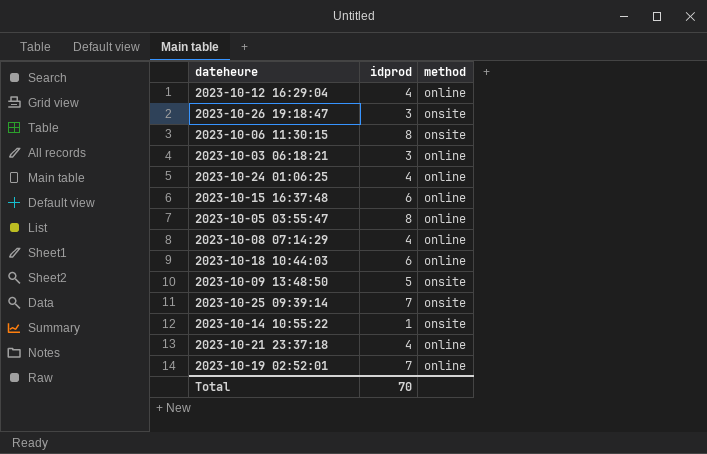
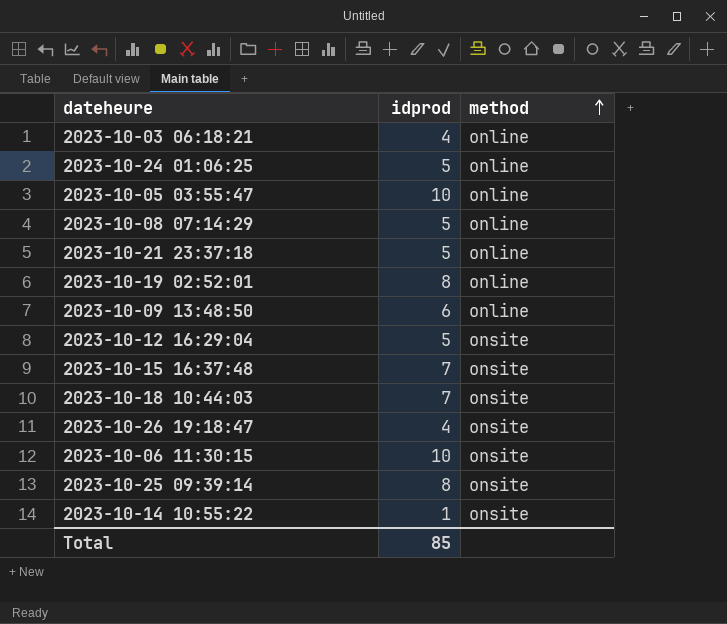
row order: none -> method ascending
2023-10-03 06:18:21 | idprod: 3 -> 4
2023-10-24 01:06:25 | idprod: 4 -> 5
2023-10-05 03:55:47 | idprod: 8 -> 10
2023-10-08 07:14:29 | idprod: 4 -> 5
2023-10-21 23:37:18 | idprod: 4 -> 5
2023-10-19 02:52:01 | idprod: 7 -> 8
2023-10-09 13:48:50 | idprod: 5 -> 6
2023-10-09 13:48:50 | method: onsite -> online
2023-10-12 16:29:04 | idprod: 4 -> 5
2023-10-12 16:29:04 | method: online -> onsite
2023-10-15 16:37:48 | idprod: 6 -> 7
2023-10-15 16:37:48 | method: online -> onsite
2023-10-18 10:44:03 | idprod: 6 -> 7
2023-10-18 10:44:03 | method: online -> onsite
2023-10-26 19:18:47 | idprod: 3 -> 4
2023-10-06 11:30:15 | idprod: 8 -> 10
2023-10-25 09:39:14 | idprod: 7 -> 8
Total | idprod: 70 -> 85

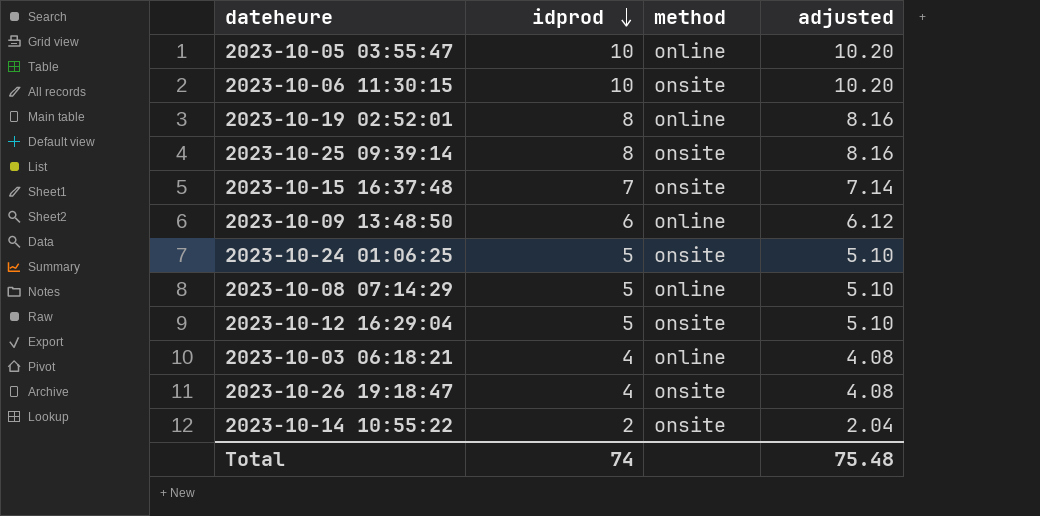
row order: method ascending -> idprod descending
column adjusted | formula: none -> [idprod] * 1.02
row 2023-10-21 23:37:18: 5 | online -> none
row 2023-10-18 10:44:03: 7 | onsite -> none
2023-10-24 01:06:25 | method: online -> onsite
2023-10-14 10:55:22 | idprod: 1 -> 2
Total | idprod: 85 -> 74

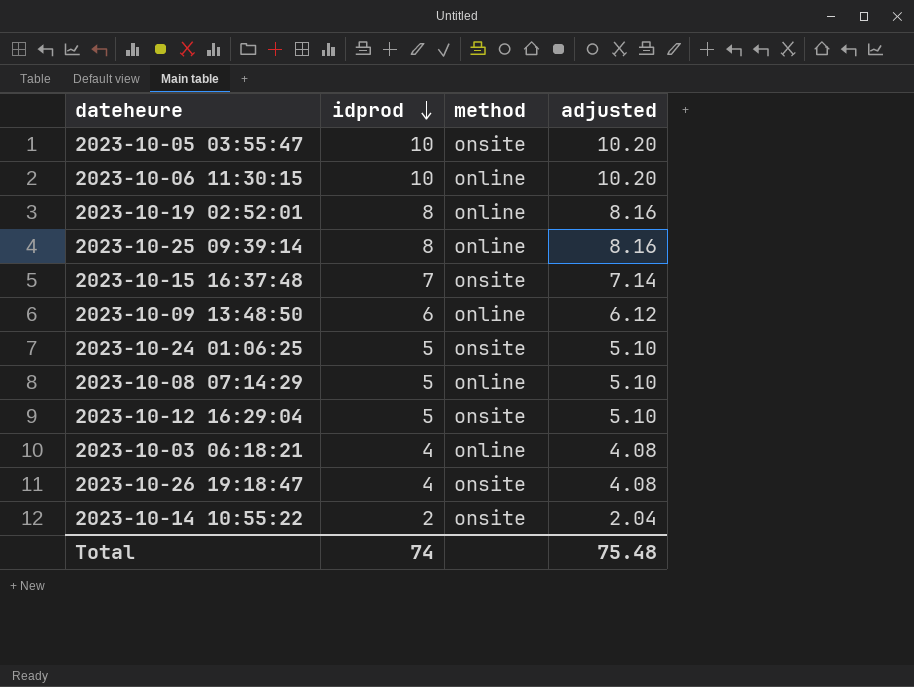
2023-10-05 03:55:47 | method: online -> onsite
2023-10-06 11:30:15 | method: onsite -> online
2023-10-25 09:39:14 | method: onsite -> online

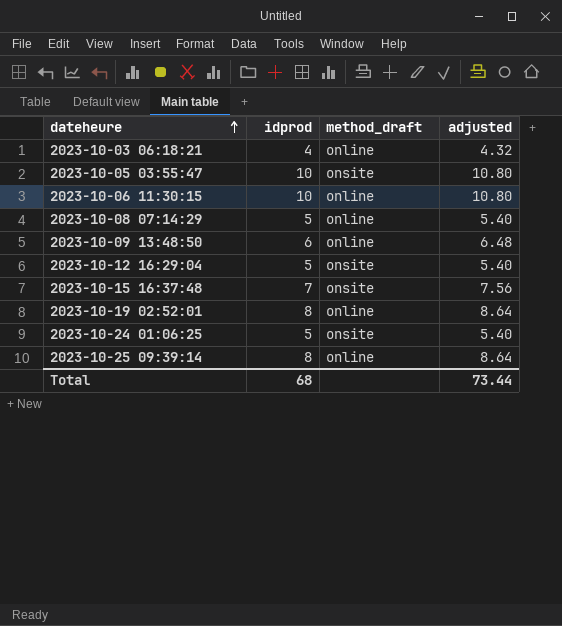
row order: idprod descending -> dateheure ascending
column name: method -> method_draft
column adjusted | formula: [idprod] * 1.02 -> [idprod] * 1.08
row 2023-10-26 19:18:47: 4 | onsite | 4.08 -> none
row 2023-10-14 10:55:22: 2 | onsite | 2.04 -> none
Total | idprod: 74 -> 68
Total | adjusted: 75.48 -> 73.44

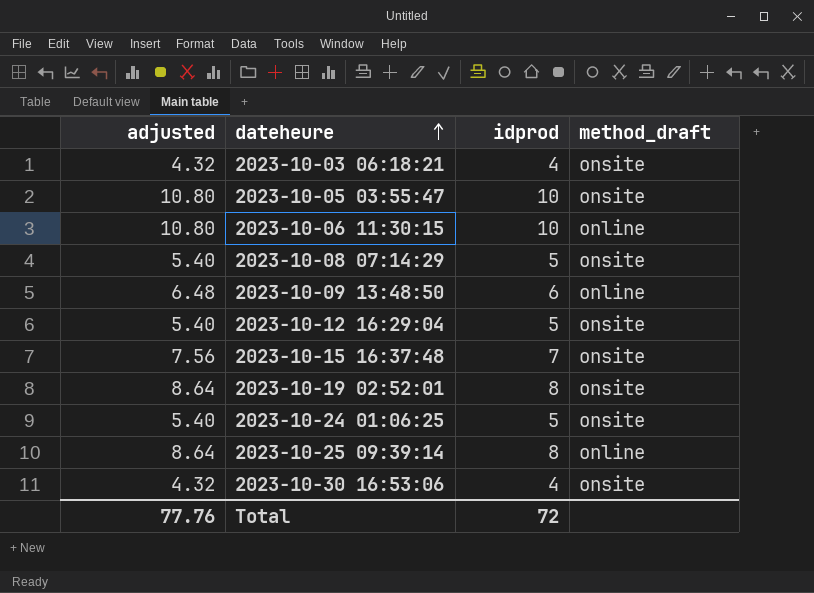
column adjusted | position: 4 -> 1
2023-10-03 06:18:21 | method_draft: online -> onsite
2023-10-08 07:14:29 | method_draft: online -> onsite
2023-10-19 02:52:01 | method_draft: online -> onsite
row 2023-10-30 16:53:06: none -> 4.32 | 4 | onsite
Total | adjusted: 73.44 -> 77.76
Total | idprod: 68 -> 72

